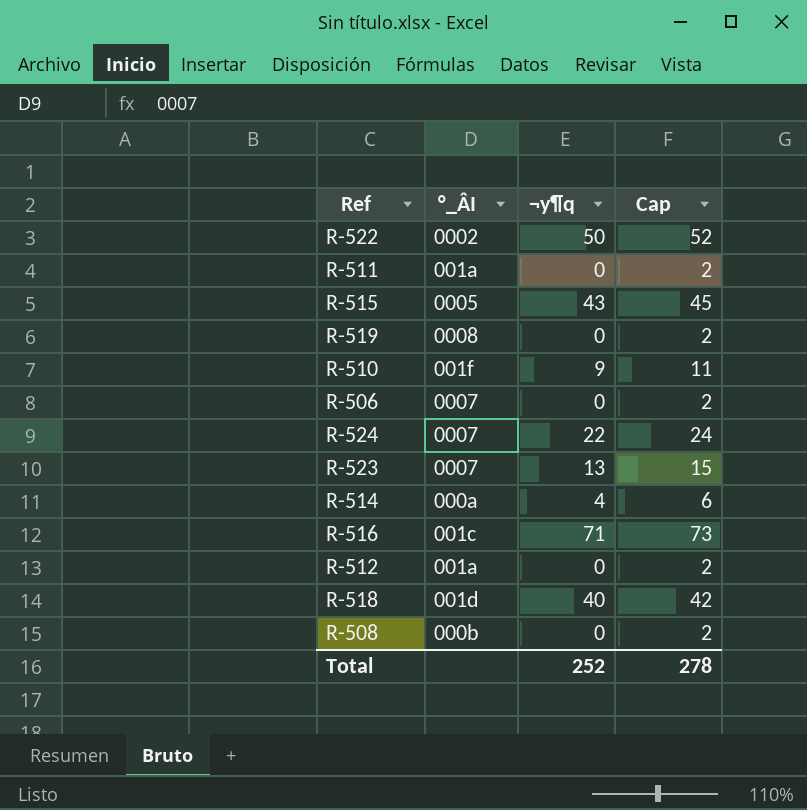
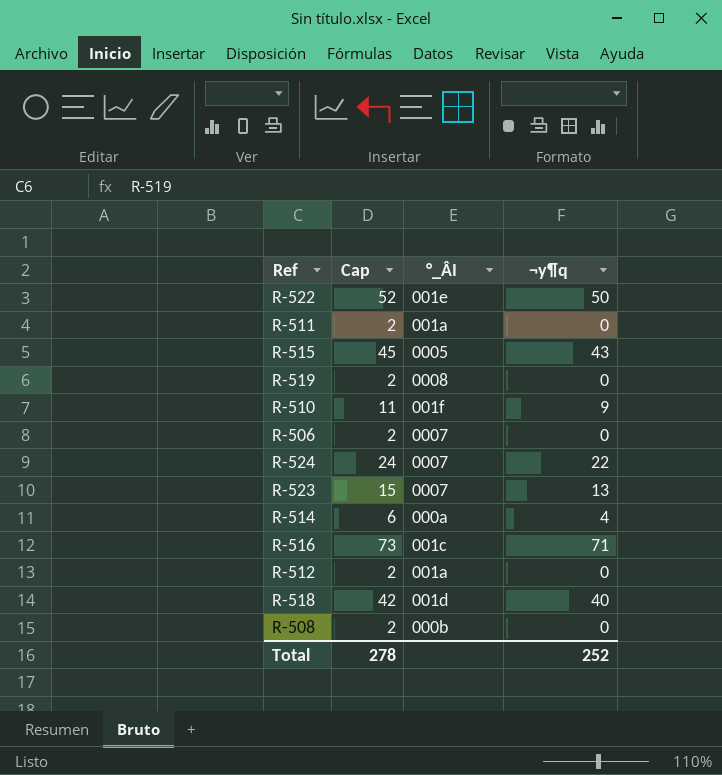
column Cap | position: 4 -> 2
R-522 | °_ÂI: 0002 -> 001e

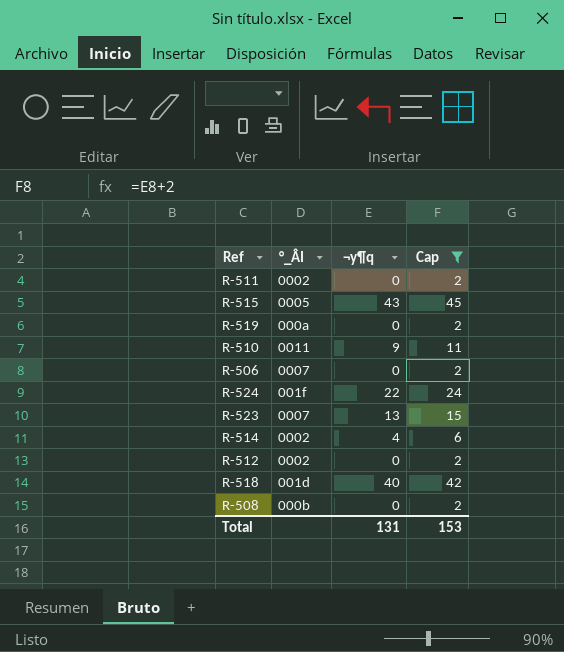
filter: none -> Cap <= 45
column Cap | position: 2 -> 4
R-511 | °_ÂI: 001a -> 0002
R-519 | °_ÂI: 0008 -> 000a
R-510 | °_ÂI: 001f -> 0011
R-524 | °_ÂI: 0007 -> 001f
R-514 | °_ÂI: 000a -> 0002
R-512 | °_ÂI: 001a -> 0002
Total | ¬y¶q: 252 -> 131
Total | Cap: 278 -> 153

